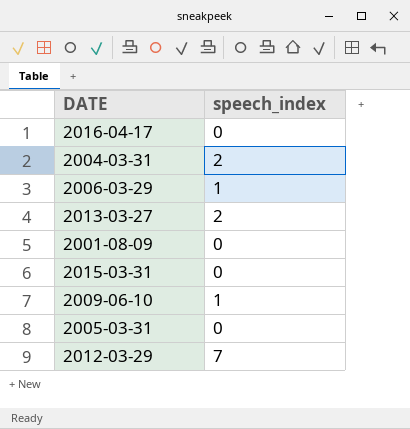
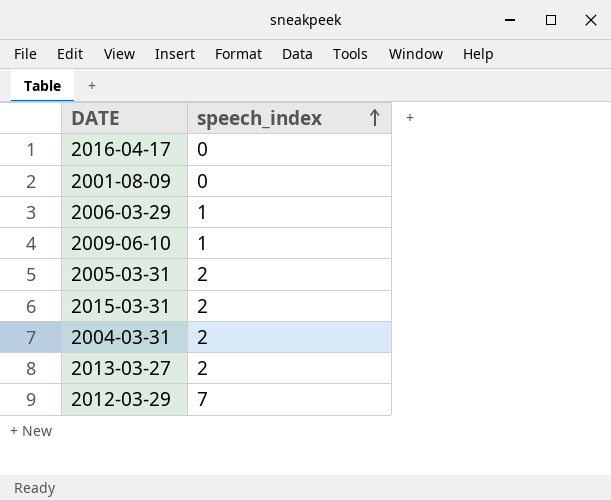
row order: none -> speech_index ascending
2005-03-31 | speech_index: 0 -> 2
2015-03-31 | speech_index: 0 -> 2

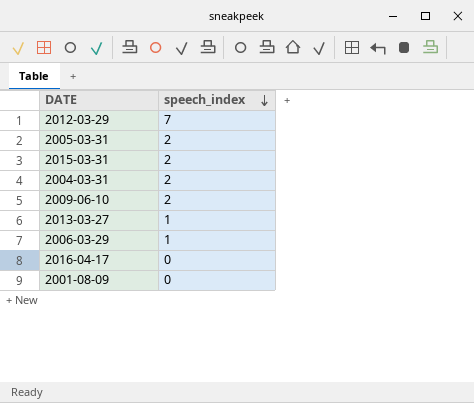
row order: speech_index ascending -> speech_index descending
2009-06-10 | speech_index: 1 -> 2
2013-03-27 | speech_index: 2 -> 1

